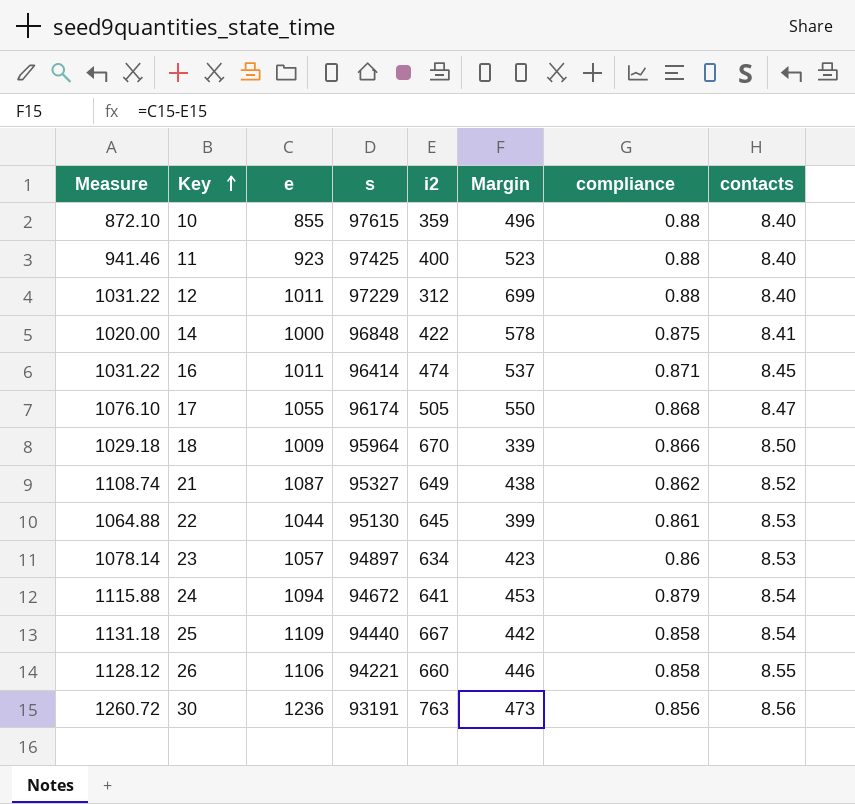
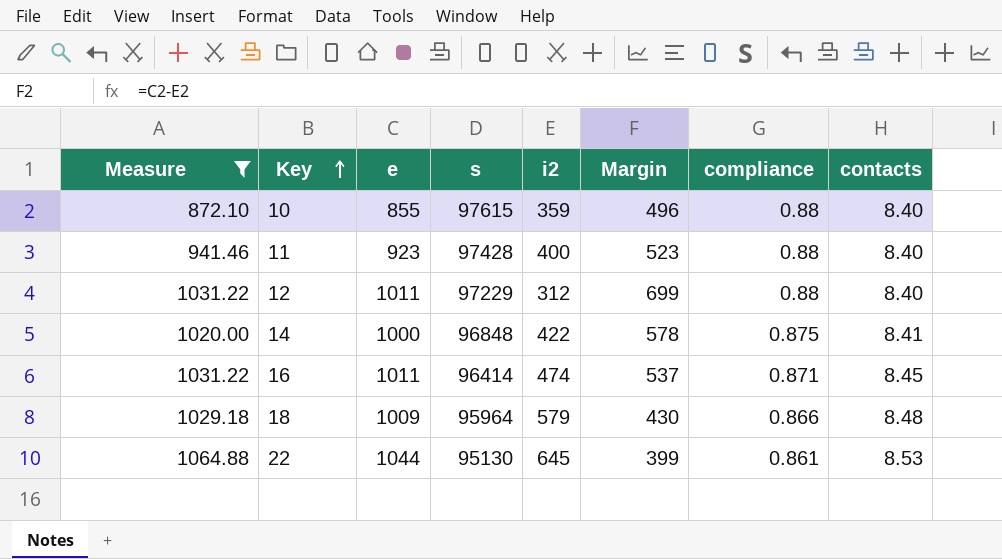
filter: none -> Measure <= 1064.88
11 | s: 97425 -> 97428
18 | i2: 670 -> 579
18 | Margin: 339 -> 430
18 | contacts: 8.50 -> 8.48

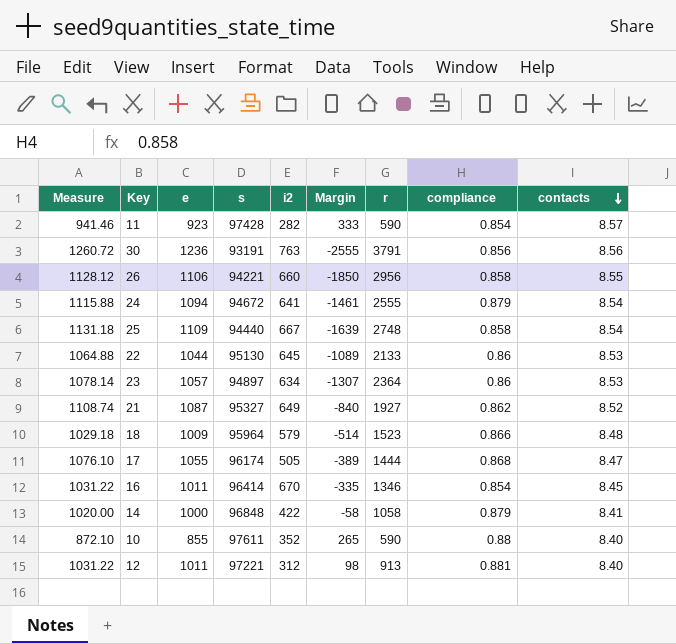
filter: Measure <= 1064.88 -> none
row order: Key ascending -> contacts descending
column Margin | formula: [e] - [i2] -> [e] - [r]
column r | position: none -> 7
11 | i2: 400 -> 282
11 | compliance: 0.88 -> 0.854
11 | contacts: 8.40 -> 8.57
22 | compliance: 0.861 -> 0.86
16 | i2: 474 -> 670
16 | compliance: 0.871 -> 0.854
14 | compliance: 0.875 -> 0.879
10 | s: 97615 -> 97611
10 | i2: 359 -> 352
12 | s: 97229 -> 97221
12 | compliance: 0.88 -> 0.881

